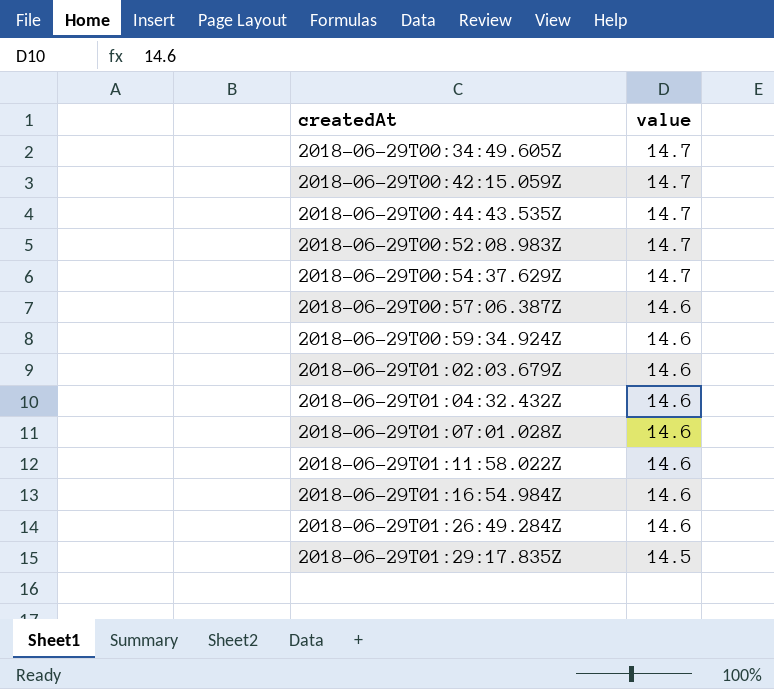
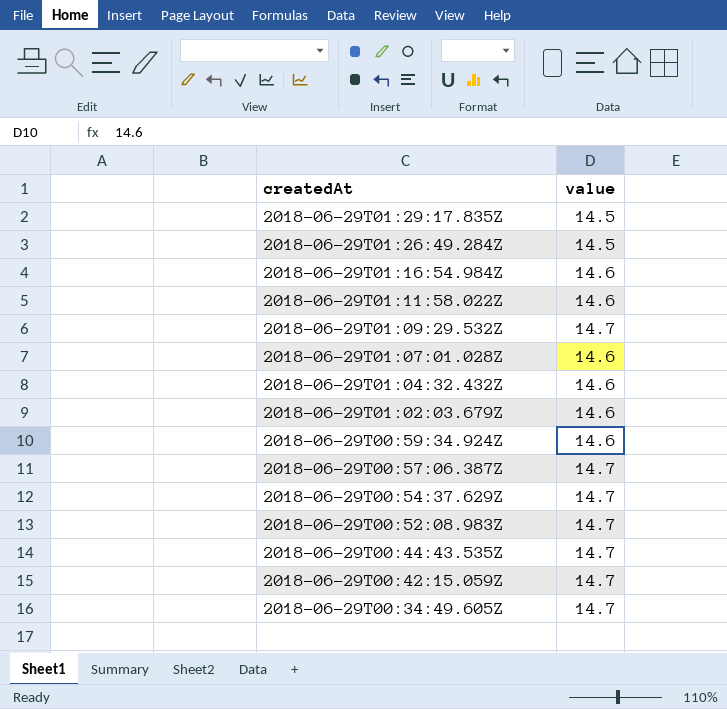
row order: createdAt ascending -> createdAt descending
2018-06-29T01:26:49.284Z | value: 14.6 -> 14.5
row 2018-06-29T01:09:29.532Z: none -> 14.7
2018-06-29T00:57:06.387Z | value: 14.6 -> 14.7

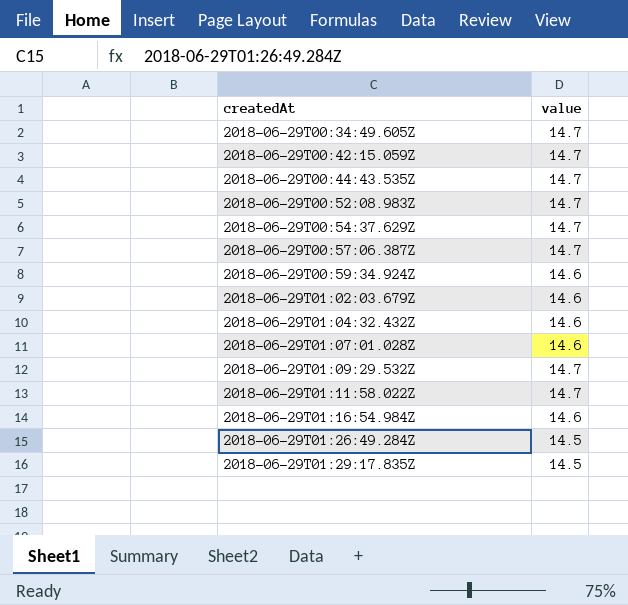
row order: createdAt descending -> createdAt ascending
2018-06-29T01:11:58.022Z | value: 14.6 -> 14.7

